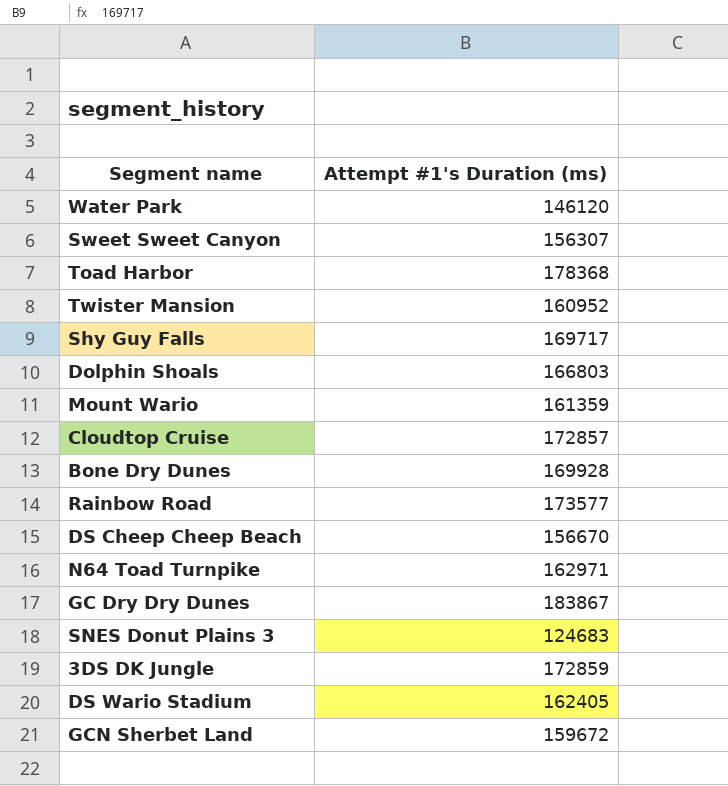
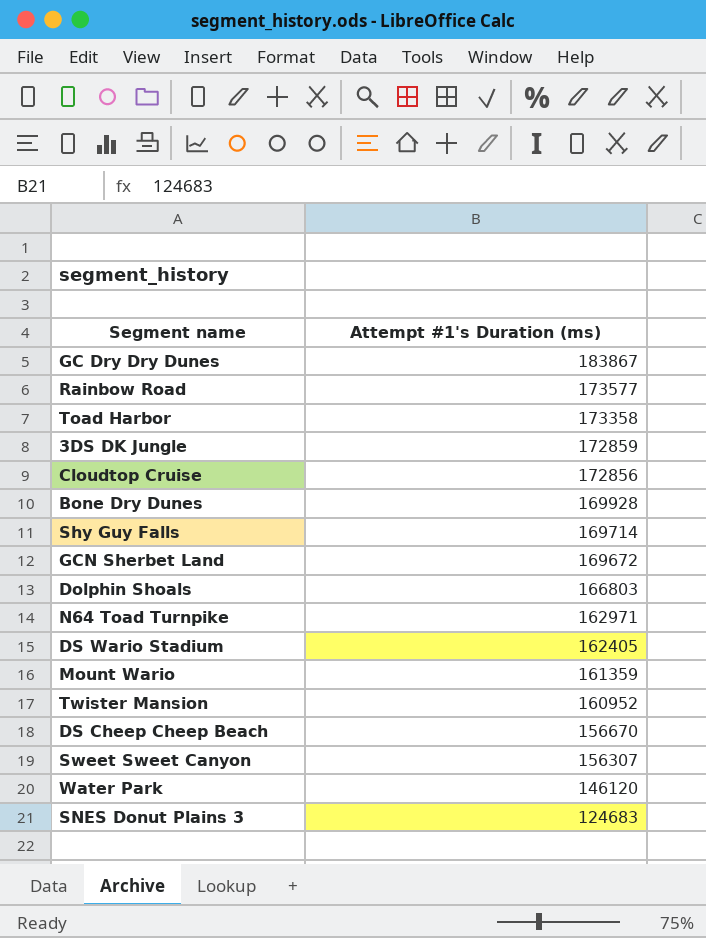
row order: none -> Attempt #1's Duration (ms) descending
Toad Harbor | Attempt #1's Duration (ms): 178368 -> 173358
Cloudtop Cruise | Attempt #1's Duration (ms): 172857 -> 172856
Shy Guy Falls | Attempt #1's Duration (ms): 169717 -> 169714
GCN Sherbet Land | Attempt #1's Duration (ms): 159672 -> 169672

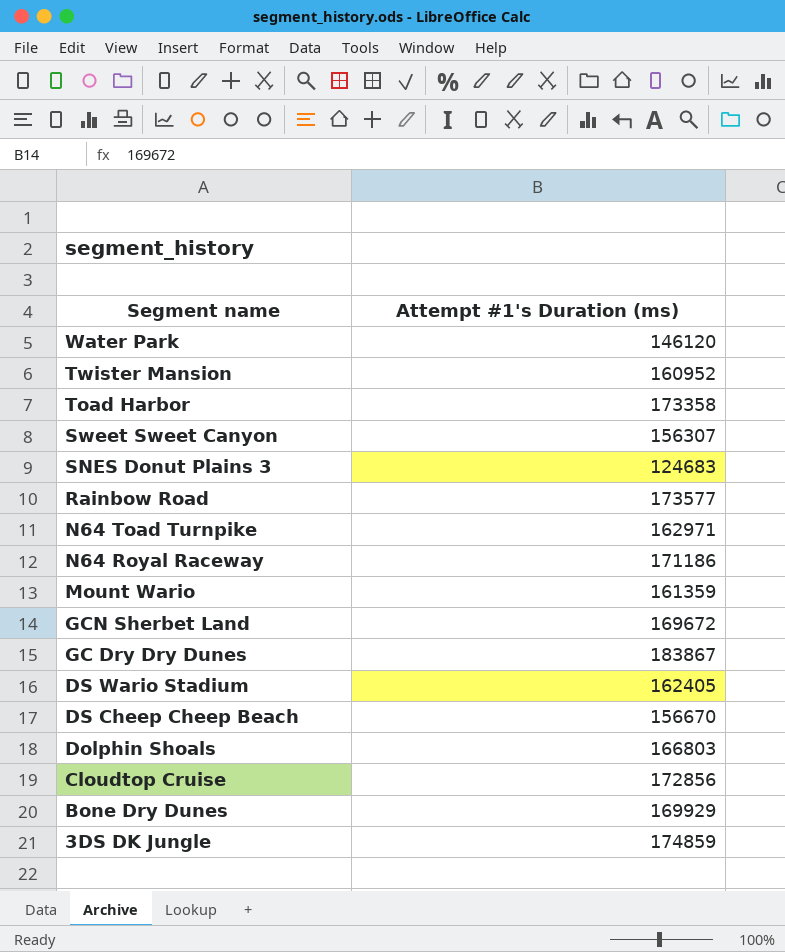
row order: Attempt #1's Duration (ms) descending -> Segment name descending
row Shy Guy Falls: 169714 -> none
row N64 Royal Raceway: none -> 171186
Bone Dry Dunes | Attempt #1's Duration (ms): 169928 -> 169929
3DS DK Jungle | Attempt #1's Duration (ms): 172859 -> 174859

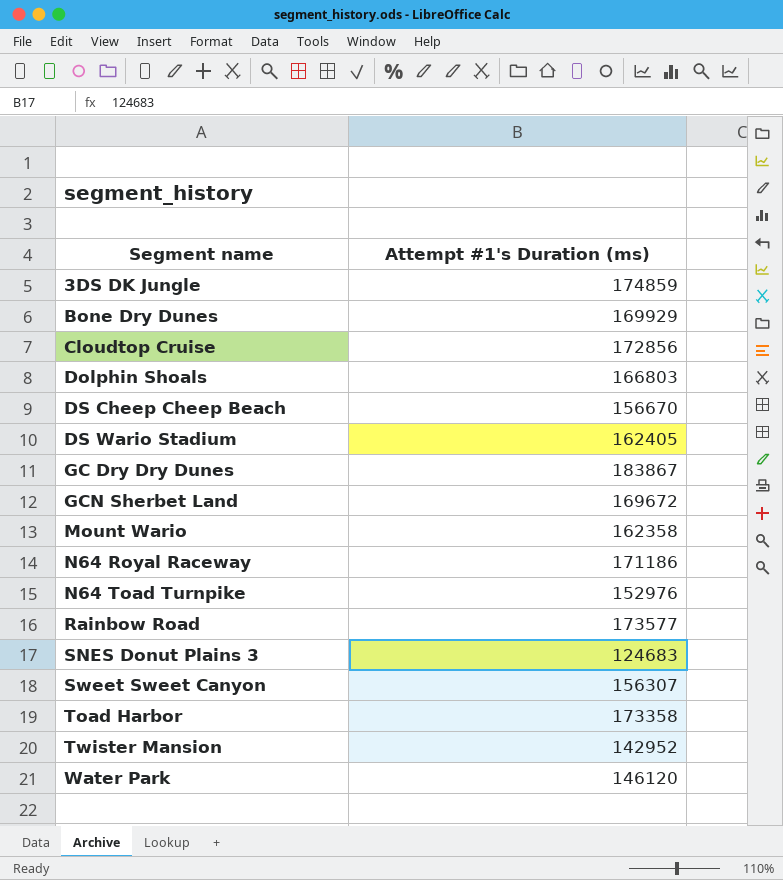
row order: Segment name descending -> Segment name ascending
Mount Wario | Attempt #1's Duration (ms): 161359 -> 162358
N64 Toad Turnpike | Attempt #1's Duration (ms): 162971 -> 152976
Twister Mansion | Attempt #1's Duration (ms): 160952 -> 142952

